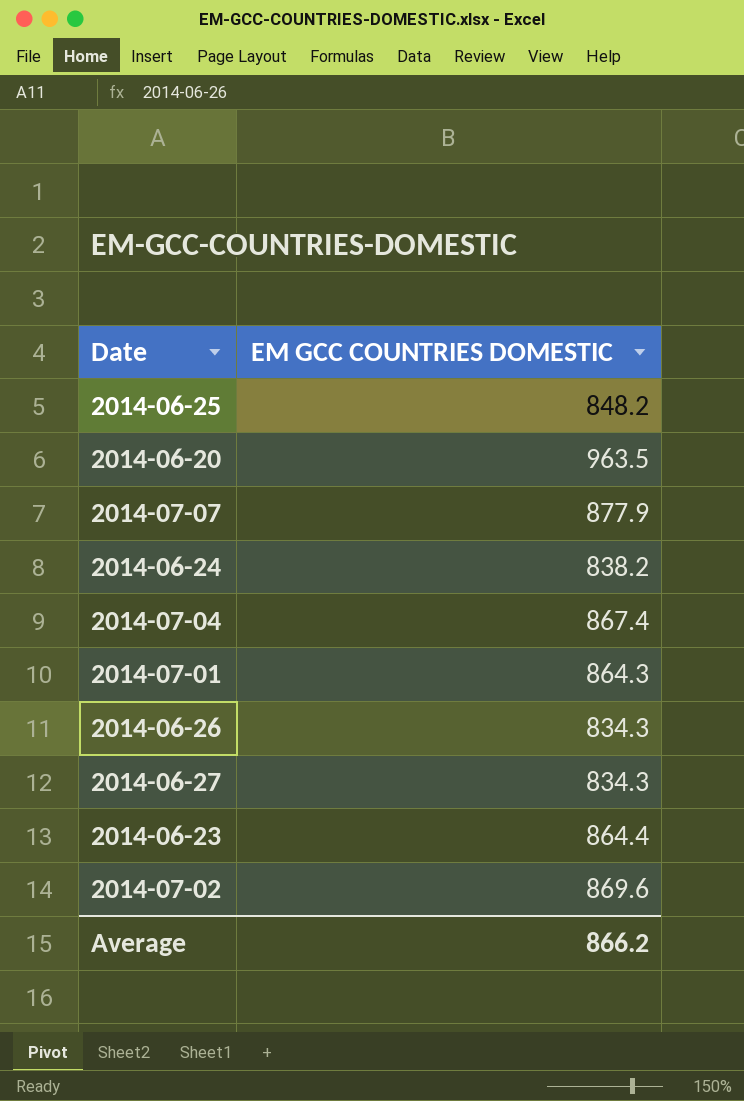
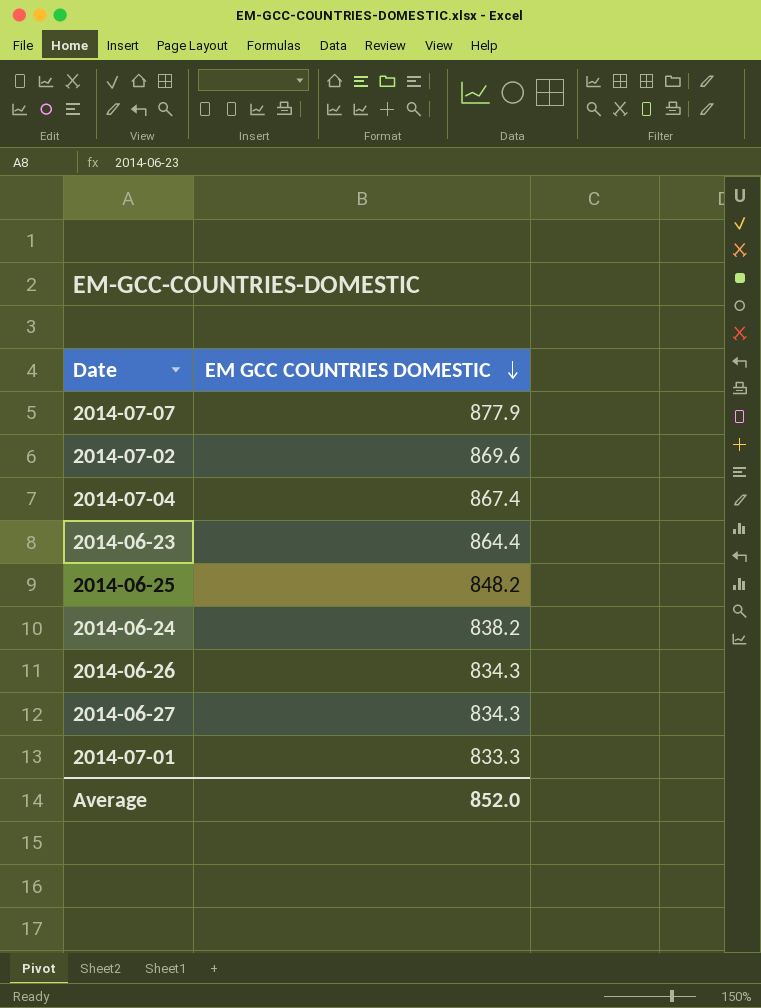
row order: none -> EM GCC COUNTRIES DOMESTIC descending
row 2014-06-20: 963.5 -> none
2014-07-01 | EM GCC COUNTRIES DOMESTIC: 864.3 -> 833.3
Average | EM GCC COUNTRIES DOMESTIC: 866.2 -> 852.0

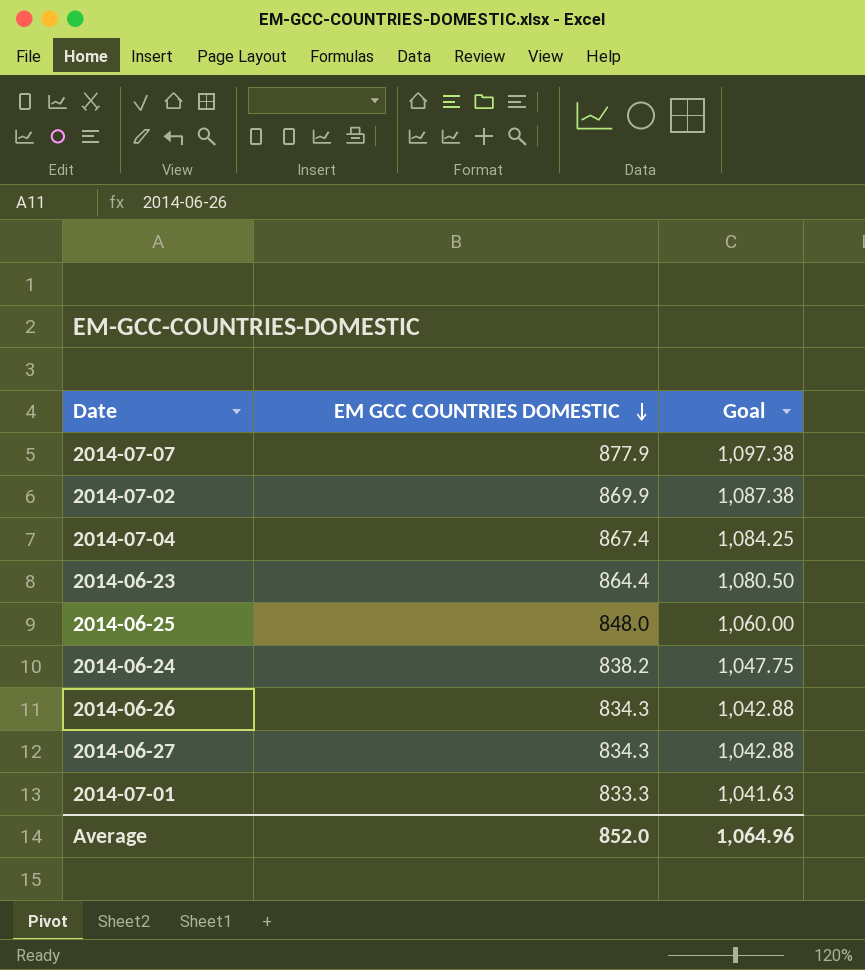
column Goal | formula: none -> [EM GCC COUNTRIES DOMESTIC] * 1.25
2014-07-02 | EM GCC COUNTRIES DOMESTIC: 869.6 -> 869.9
2014-06-25 | EM GCC COUNTRIES DOMESTIC: 848.2 -> 848.0

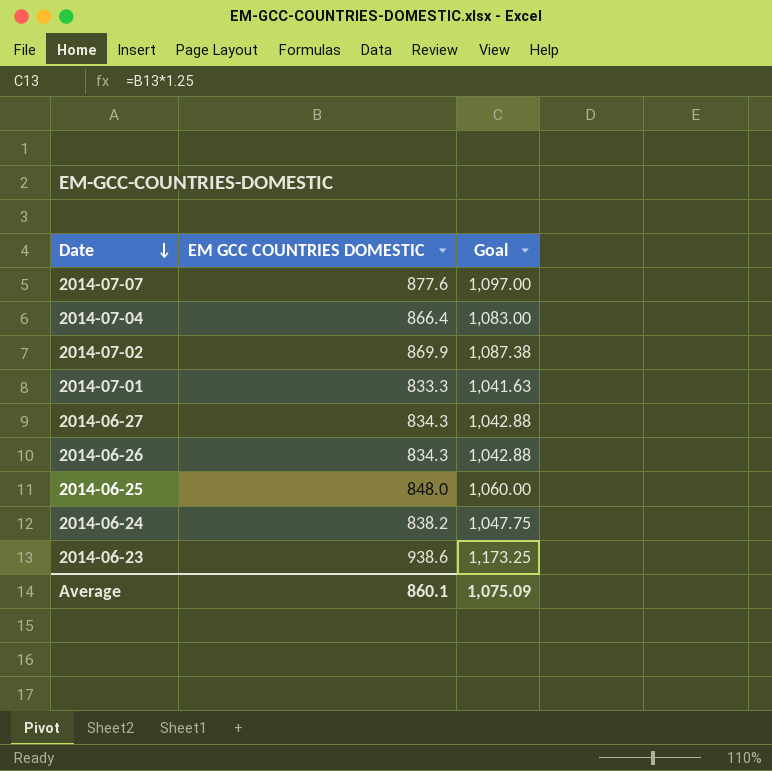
row order: EM GCC COUNTRIES DOMESTIC descending -> Date descending
2014-07-07 | EM GCC COUNTRIES DOMESTIC: 877.9 -> 877.6
2014-07-07 | Goal: 1,097.38 -> 1,097.00
2014-07-04 | EM GCC COUNTRIES DOMESTIC: 867.4 -> 866.4
2014-07-04 | Goal: 1,084.25 -> 1,083.00
2014-06-23 | EM GCC COUNTRIES DOMESTIC: 864.4 -> 938.6
2014-06-23 | Goal: 1,080.50 -> 1,173.25
Average | EM GCC COUNTRIES DOMESTIC: 852.0 -> 860.1
Average | Goal: 1,064.96 -> 1,075.09

